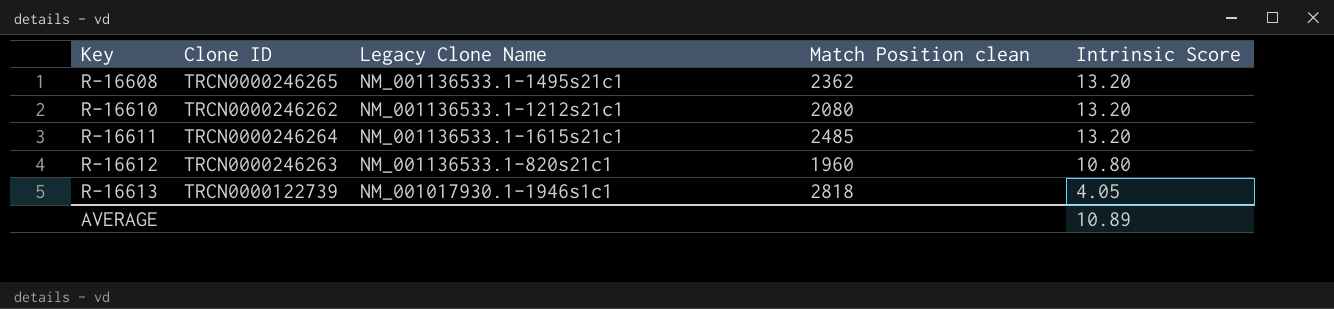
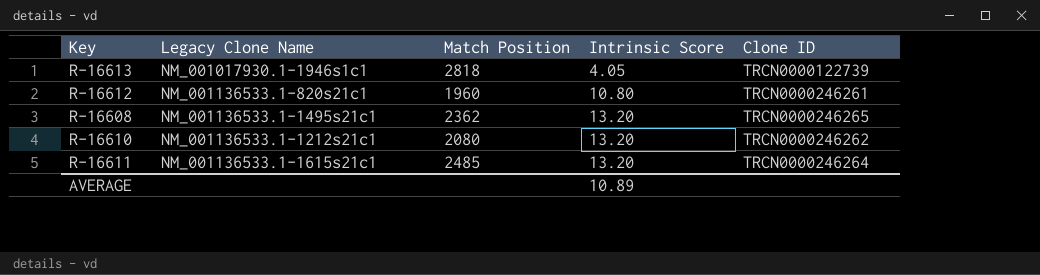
row order: Key ascending -> Intrinsic Score ascending
column name: Match Position clean -> Match Position
column Clone ID | position: 2 -> 5
R-16612 | Clone ID: TRCN0000246263 -> TRCN0000246261

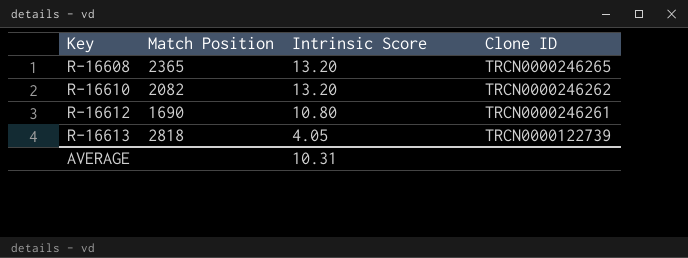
row order: Intrinsic Score ascending -> Key ascending
column Legacy Clone Name | position: 2 -> none
row R-16611: NM_001136533.1-1615s21c1 | 2485 | 13.20 | TRCN0000246264 -> none
R-16608 | Match Position: 2362 -> 2365
R-16610 | Match Position: 2080 -> 2082
R-16612 | Match Position: 1960 -> 1690
AVERAGE | Intrinsic Score: 10.89 -> 10.31

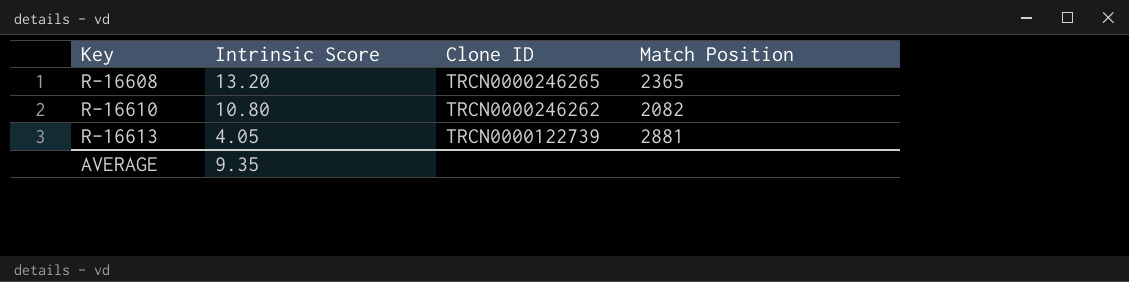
column Match Position | position: 2 -> 4
row R-16612: 1690 | 10.80 | TRCN0000246261 -> none
R-16610 | Intrinsic Score: 13.20 -> 10.80
R-16613 | Match Position: 2818 -> 2881
AVERAGE | Intrinsic Score: 10.31 -> 9.35

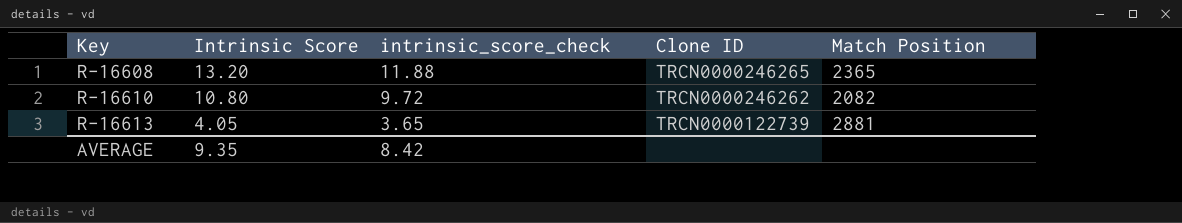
column intrinsic_score_check | formula: none -> [Intrinsic Score] * 0.9

